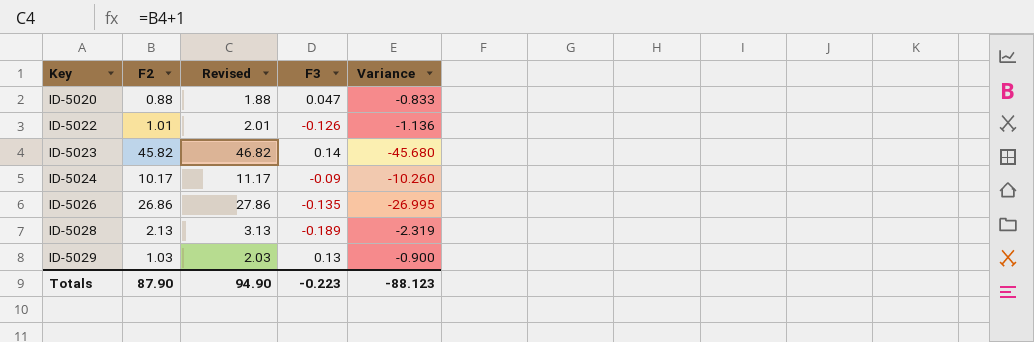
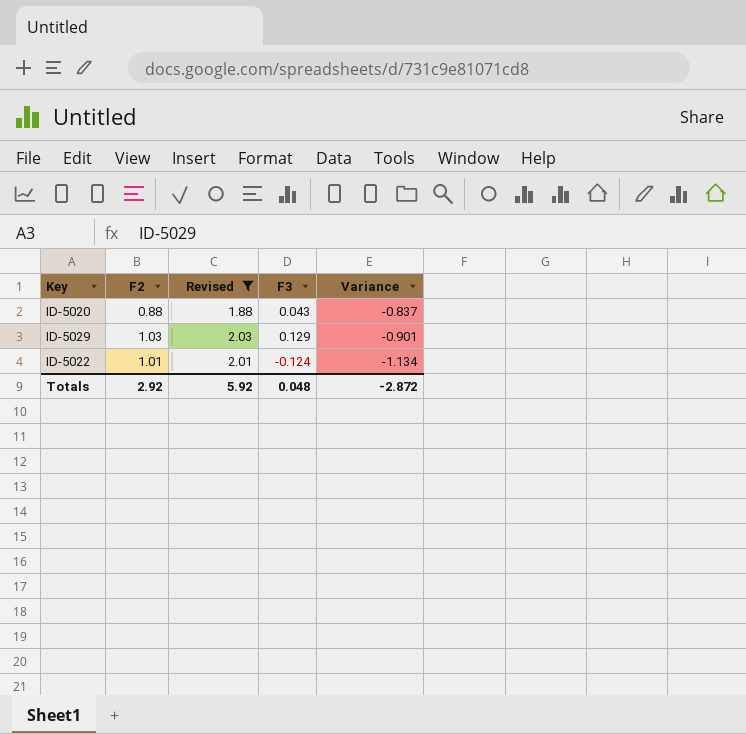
filter: none -> Revised <= 2.03
row order: Key ascending -> Variance descending
ID-5020 | F3: 0.047 -> 0.043
ID-5020 | Variance: -0.833 -> -0.837
ID-5029 | F3: 0.13 -> 0.129
ID-5029 | Variance: -0.900 -> -0.901
ID-5022 | F3: -0.126 -> -0.124
ID-5022 | Variance: -1.136 -> -1.134
Totals | F2: 87.90 -> 2.92
Totals | Revised: 94.90 -> 5.92
Totals | F3: -0.223 -> 0.048
Totals | Variance: -88.123 -> -2.872

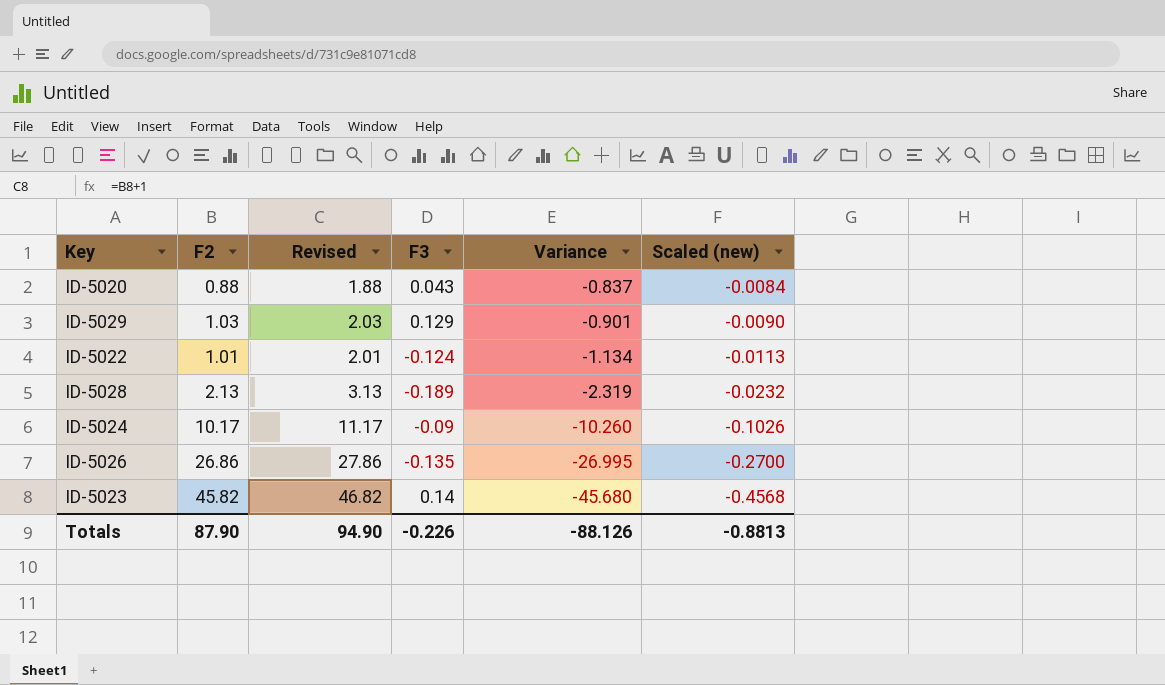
filter: Revised <= 2.03 -> none
column Scaled (new) | formula: none -> [Variance] * 0.01
Totals | F2: 2.92 -> 87.90
Totals | Revised: 5.92 -> 94.90
Totals | F3: 0.048 -> -0.226
Totals | Variance: -2.872 -> -88.126

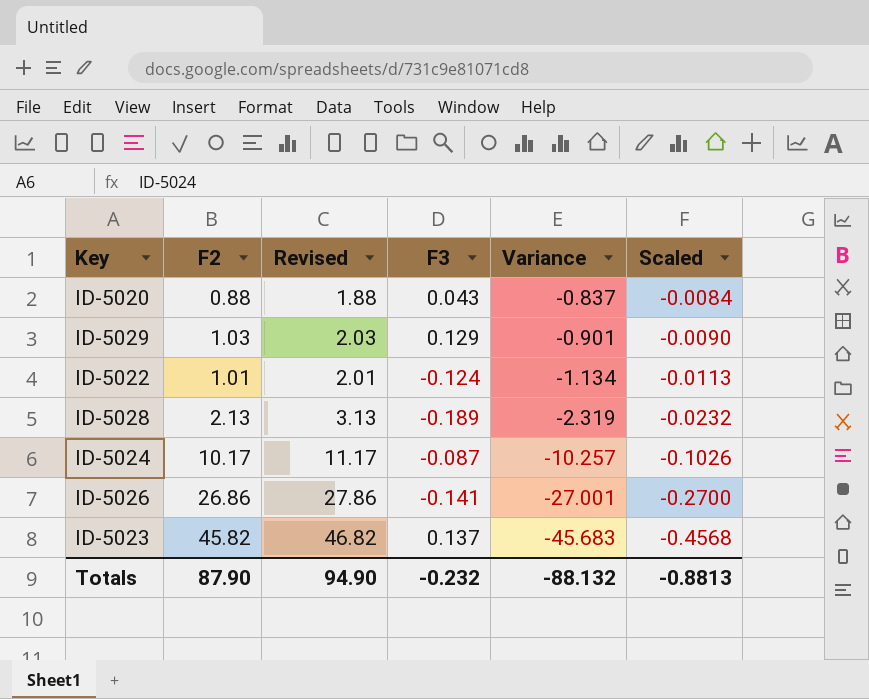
column name: Scaled (new) -> Scaled
ID-5024 | F3: -0.09 -> -0.087
ID-5024 | Variance: -10.260 -> -10.257
ID-5026 | F3: -0.135 -> -0.141
ID-5026 | Variance: -26.995 -> -27.001
ID-5023 | F3: 0.14 -> 0.137
ID-5023 | Variance: -45.680 -> -45.683
Totals | F3: -0.226 -> -0.232
Totals | Variance: -88.126 -> -88.132

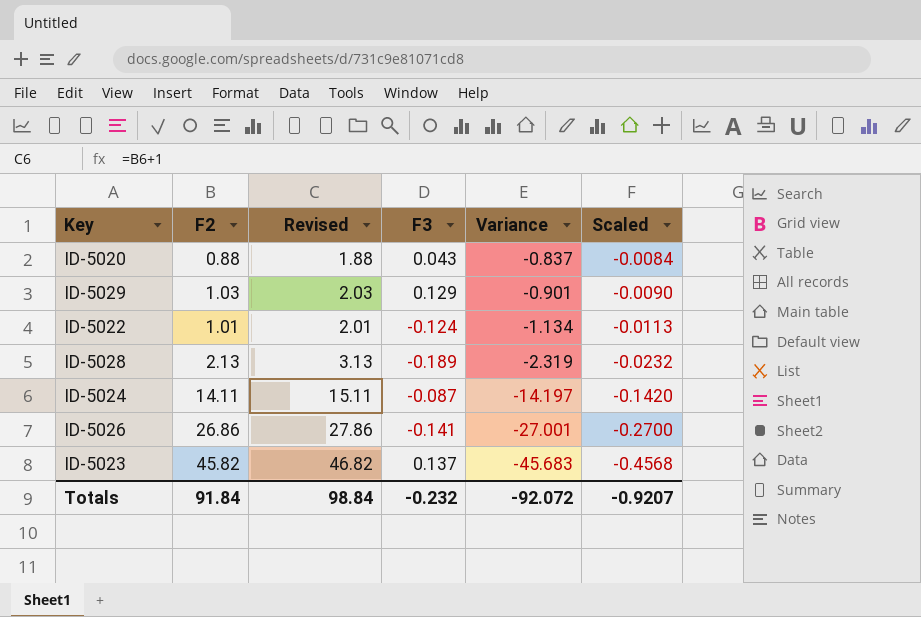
ID-5024 | F2: 10.17 -> 14.11
ID-5024 | Revised: 11.17 -> 15.11
ID-5024 | Variance: -10.257 -> -14.197
ID-5024 | Scaled: -0.1026 -> -0.1420
Totals | F2: 87.90 -> 91.84
Totals | Revised: 94.90 -> 98.84
Totals | Variance: -88.132 -> -92.072
Totals | Scaled: -0.8813 -> -0.9207

